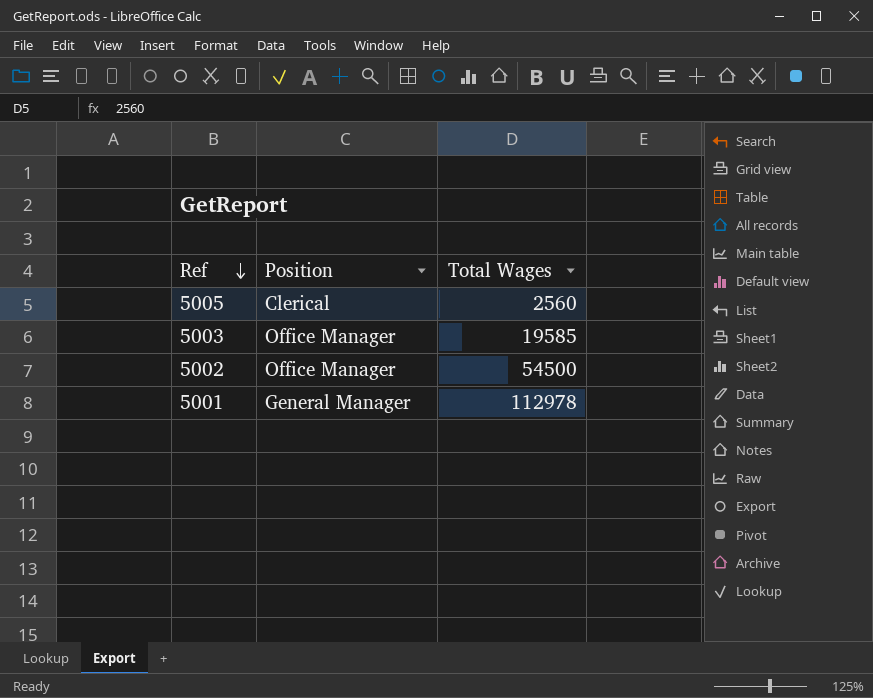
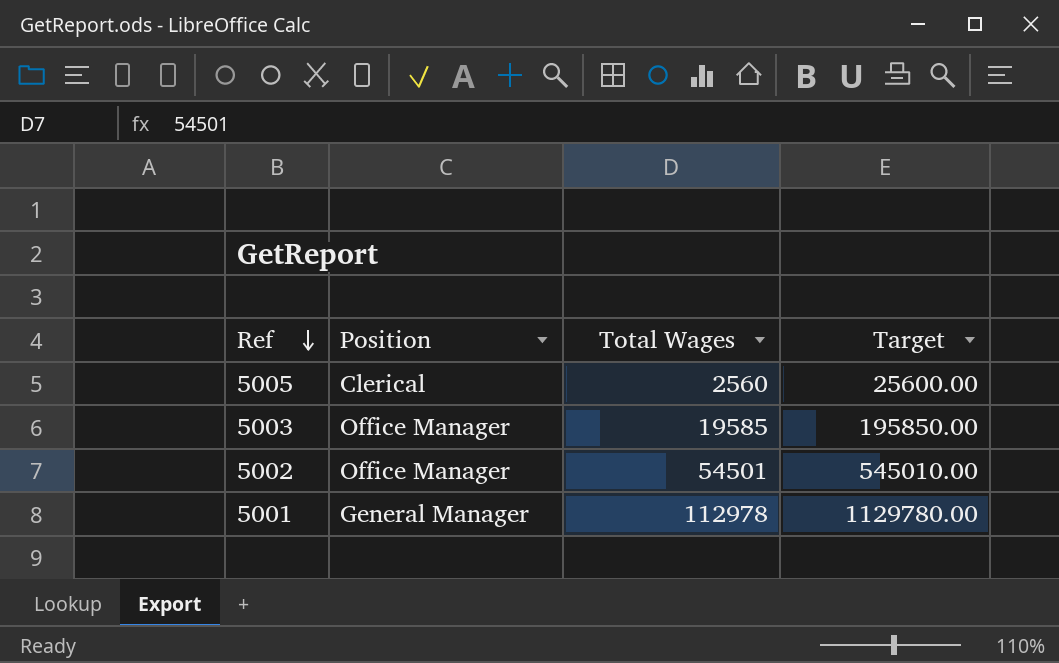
column Target | formula: none -> [Total Wages] * 10
5002 | Total Wages: 54500 -> 54501

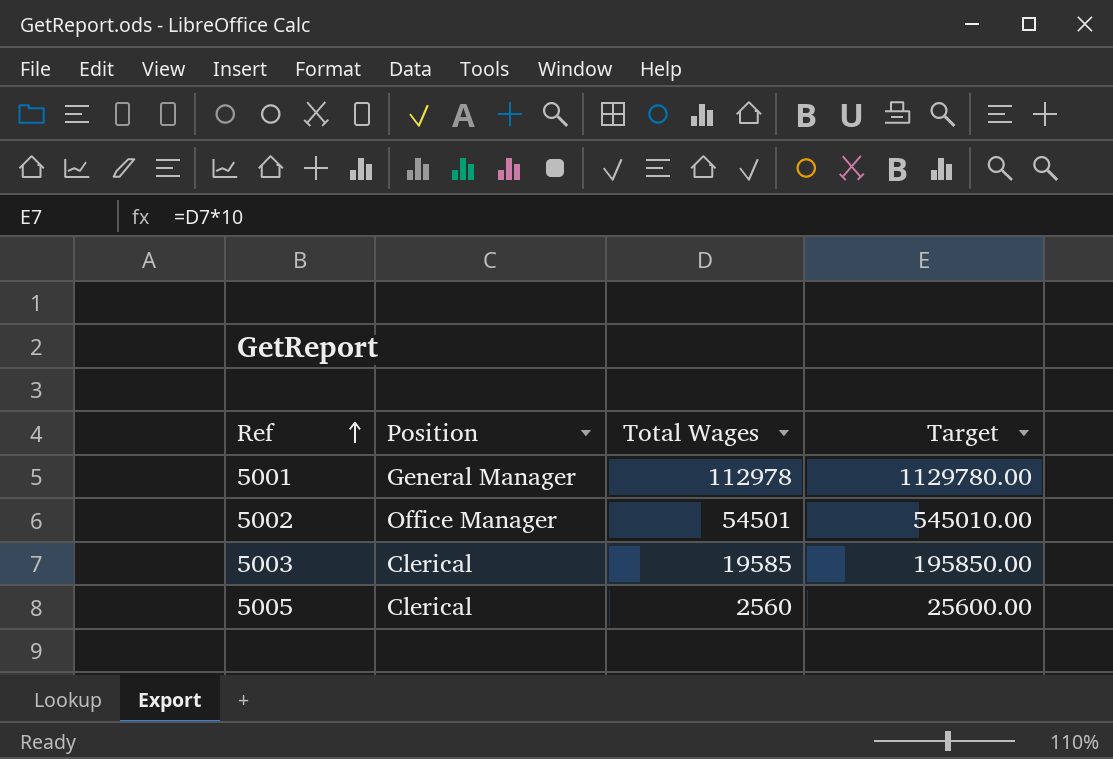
row order: Ref descending -> Ref ascending
5003 | Position: Office Manager -> Clerical

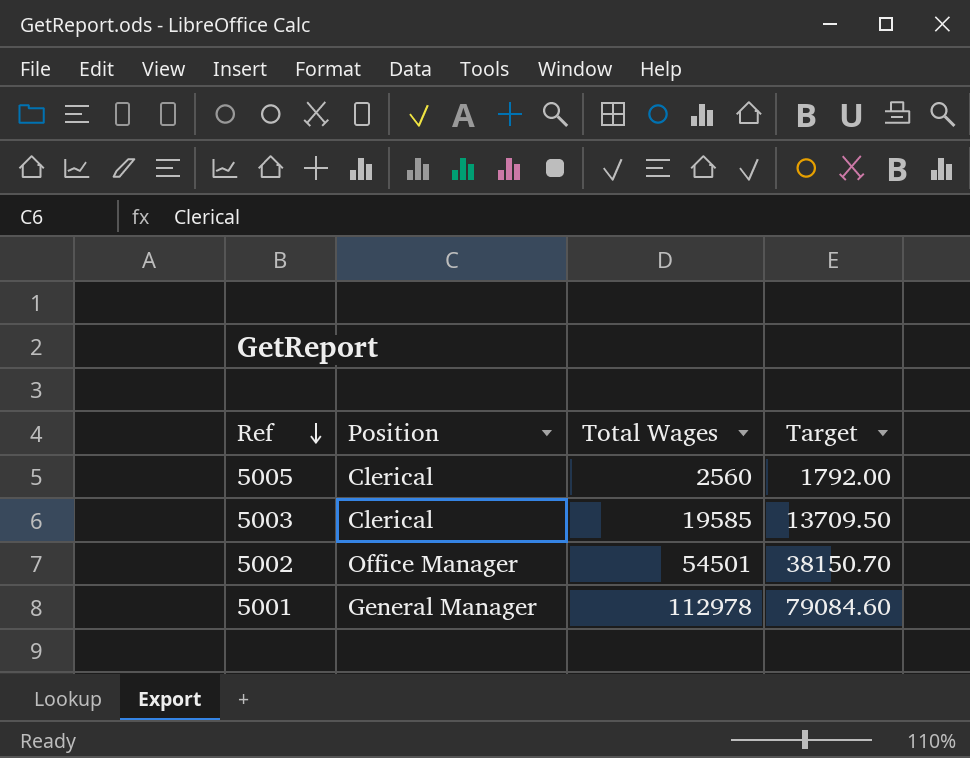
row order: Ref ascending -> Ref descending
column Target | formula: [Total Wages] * 10 -> [Total Wages] * 0.7

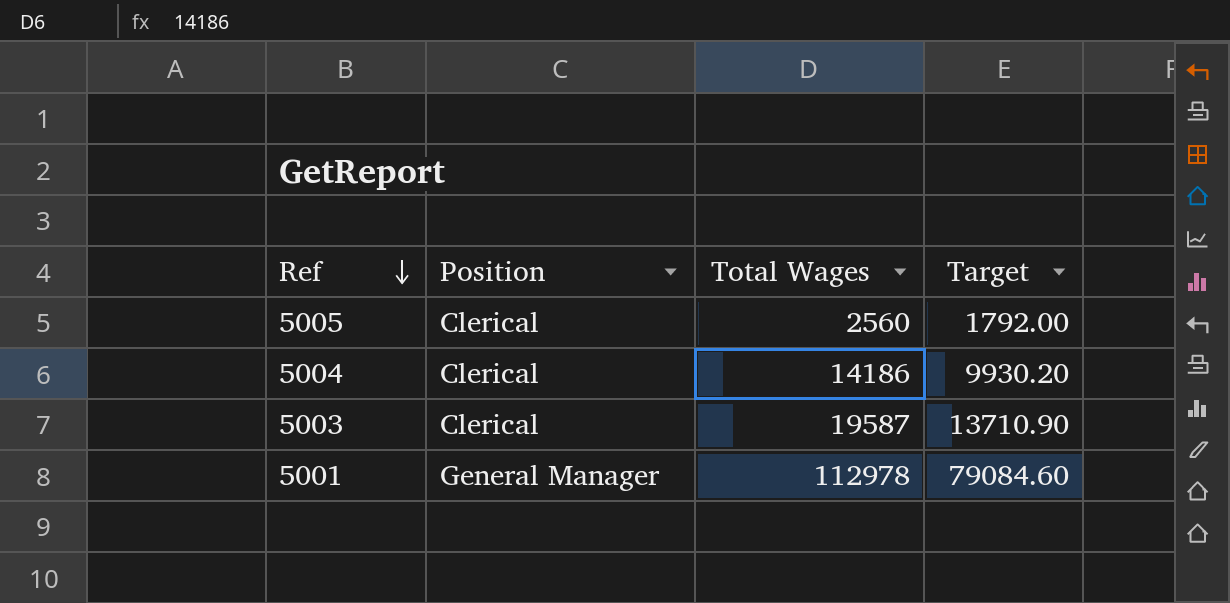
row 5002: Office Manager | 54501 | 38150.70 -> none
row 5004: none -> Clerical | 14186 | 9930.20
5003 | Total Wages: 19585 -> 19587
5003 | Target: 13709.50 -> 13710.90

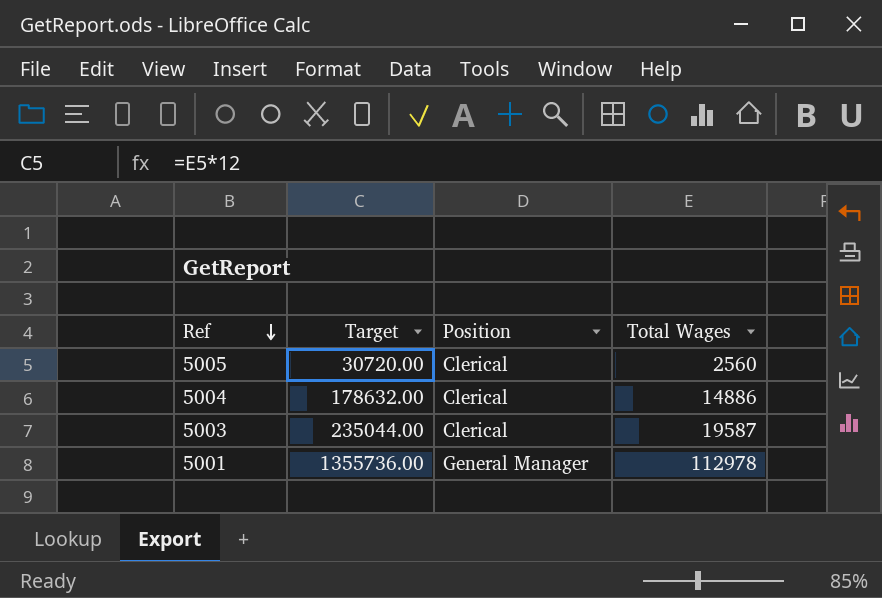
column Target | formula: [Total Wages] * 0.7 -> [Total Wages] * 12
column Target | position: 4 -> 2
5004 | Total Wages: 14186 -> 14886

